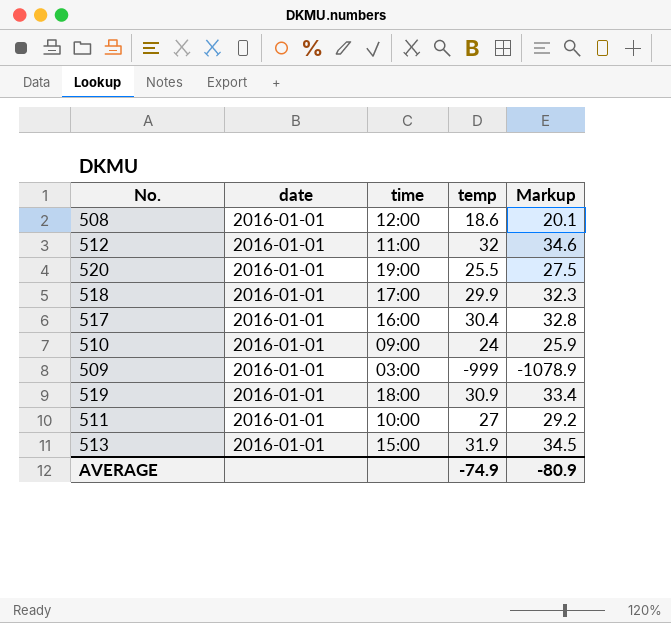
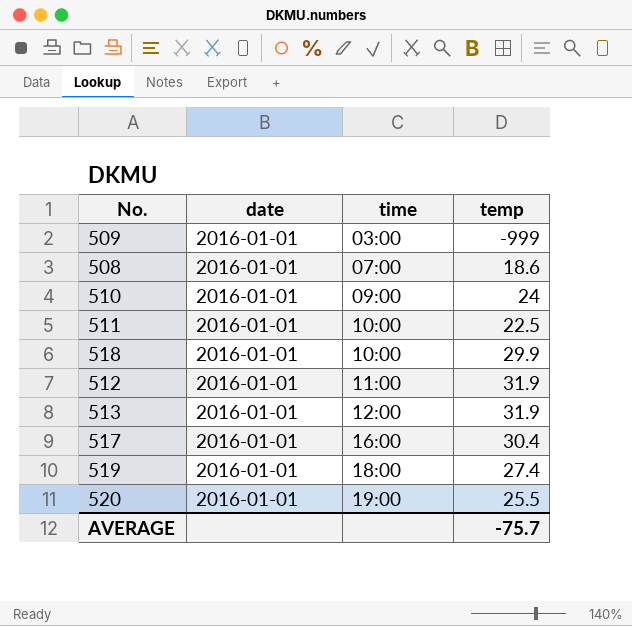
row order: none -> time ascending
column Markup | formula: [temp] * 1.08 -> none
508 | time: 12:00 -> 07:00
511 | temp: 27 -> 22.5
518 | time: 17:00 -> 10:00
512 | temp: 32 -> 31.9
513 | time: 15:00 -> 12:00
519 | temp: 30.9 -> 27.4
AVERAGE | temp: -74.9 -> -75.7

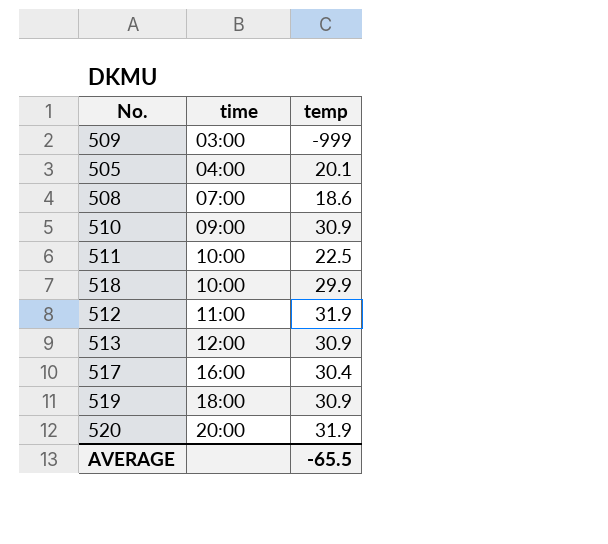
column date | position: 2 -> none
row 505: none -> 04:00 | 20.1
510 | temp: 24 -> 30.9
513 | temp: 31.9 -> 30.9
519 | temp: 27.4 -> 30.9
520 | time: 19:00 -> 20:00
520 | temp: 25.5 -> 31.9
AVERAGE | temp: -75.7 -> -65.5

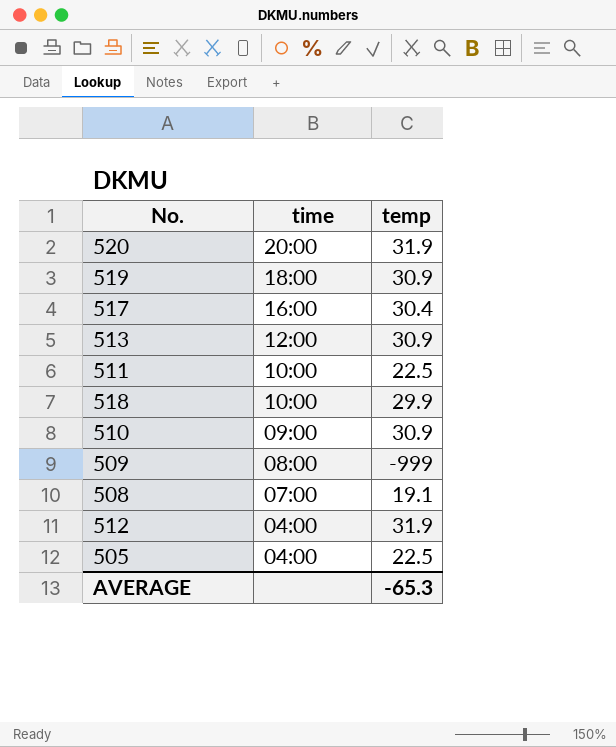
row order: time ascending -> time descending
509 | time: 03:00 -> 08:00
508 | temp: 18.6 -> 19.1
512 | time: 11:00 -> 04:00
505 | temp: 20.1 -> 22.5
AVERAGE | temp: -65.5 -> -65.3

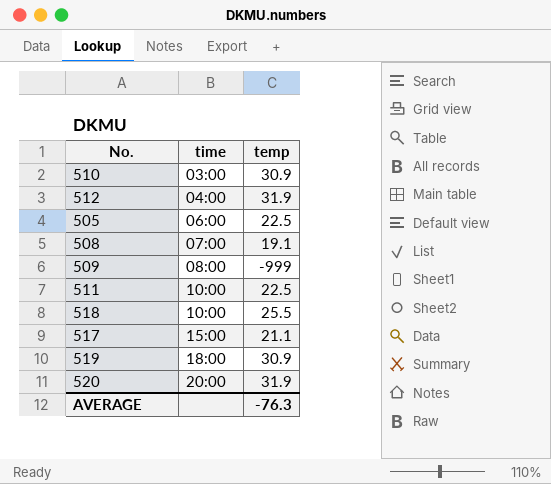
row order: time descending -> time ascending
row 513: 12:00 | 30.9 -> none
510 | time: 09:00 -> 03:00
505 | time: 04:00 -> 06:00
518 | temp: 29.9 -> 25.5
517 | time: 16:00 -> 15:00
517 | temp: 30.4 -> 21.1
AVERAGE | temp: -65.3 -> -76.3

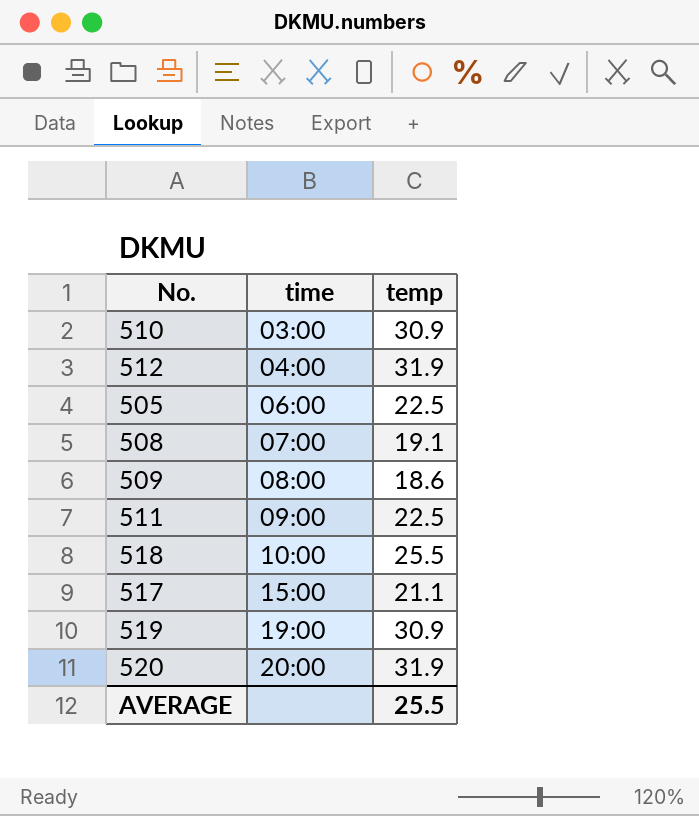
509 | temp: -999 -> 18.6
511 | time: 10:00 -> 09:00
519 | time: 18:00 -> 19:00
AVERAGE | temp: -76.3 -> 25.5

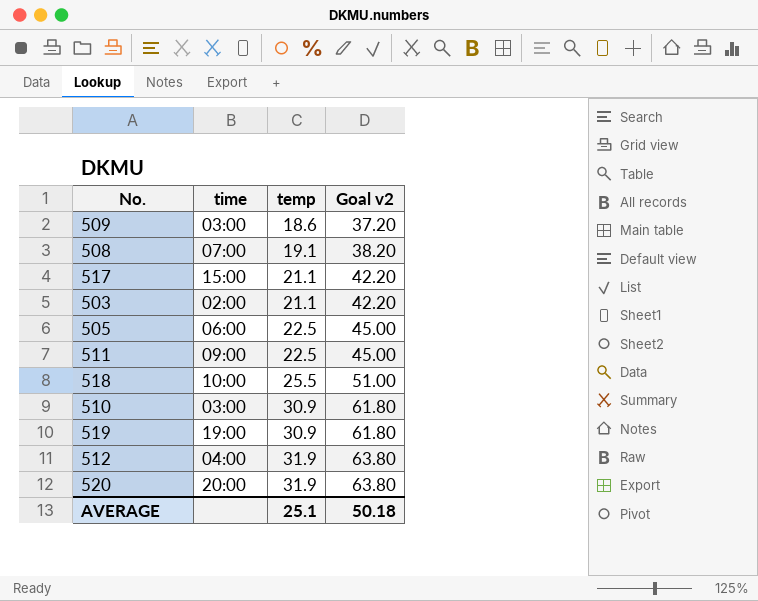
row order: time ascending -> temp ascending
column Goal v2 | formula: none -> [temp] * 2
509 | time: 08:00 -> 03:00
row 503: none -> 02:00 | 21.1 | 42.20
AVERAGE | temp: 25.5 -> 25.1

